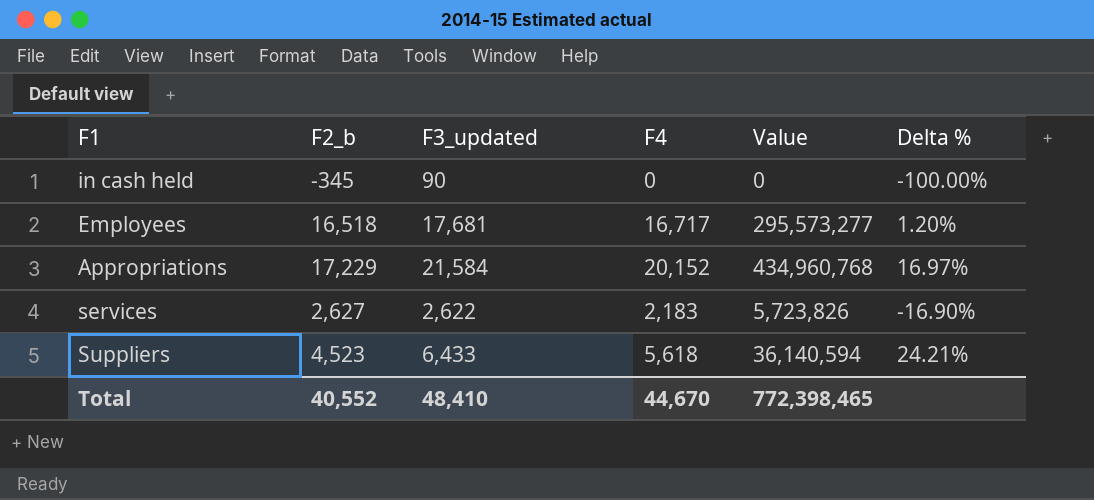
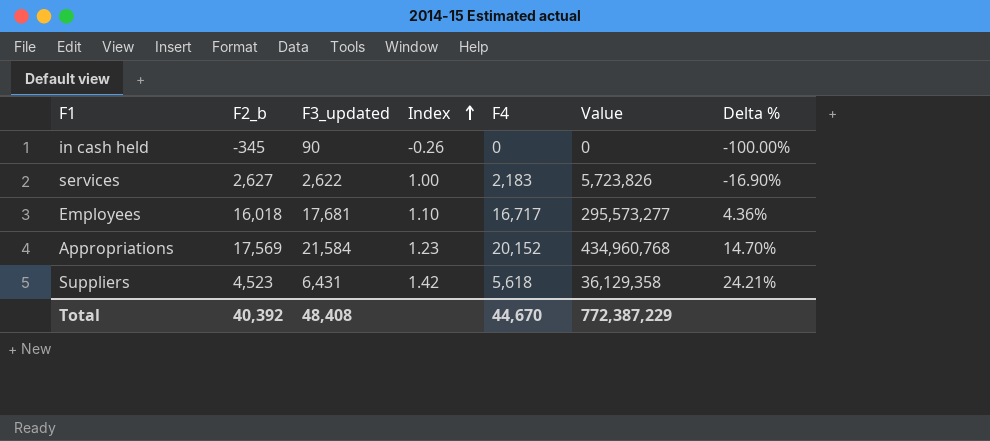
row order: none -> Index ascending
column Index | formula: none -> [F3_updated] / [F2_b]
Employees | F2_b: 16,518 -> 16,018
Employees | Delta %: 1.20% -> 4.36%
Appropriations | F2_b: 17,229 -> 17,569
Appropriations | Delta %: 16.97% -> 14.70%
Suppliers | F3_updated: 6,433 -> 6,431
Suppliers | Value: 36,140,594 -> 36,129,358
Total | F2_b: 40,552 -> 40,392
Total | F3_updated: 48,410 -> 48,408
Total | Value: 772,398,465 -> 772,387,229

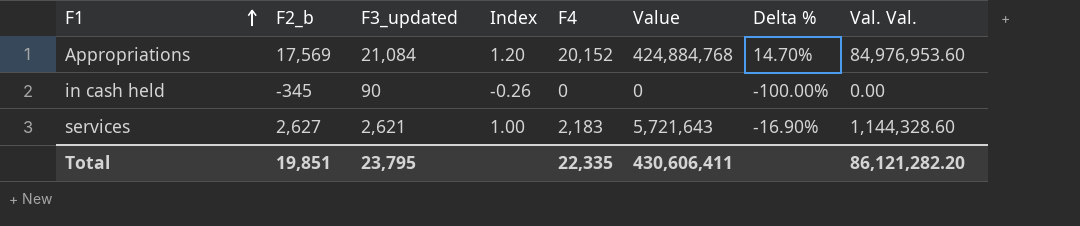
row order: Index ascending -> F1 ascending
column Val. Val. | formula: none -> [Value] * 0.2
row Employees: 16,018 | 17,681 | 1.10 | 16,717 | 295,573,277 | 4.36% -> none
row Suppliers: 4,523 | 6,431 | 1.42 | 5,618 | 36,129,358 | 24.21% -> none
Appropriations | F3_updated: 21,584 -> 21,084
Appropriations | Index: 1.23 -> 1.20
Appropriations | Value: 434,960,768 -> 424,884,768
services | F3_updated: 2,622 -> 2,621
services | Value: 5,723,826 -> 5,721,643
Total | F2_b: 40,392 -> 19,851
Total | F3_updated: 48,408 -> 23,795
Total | F4: 44,670 -> 22,335
Total | Value: 772,387,229 -> 430,606,411

